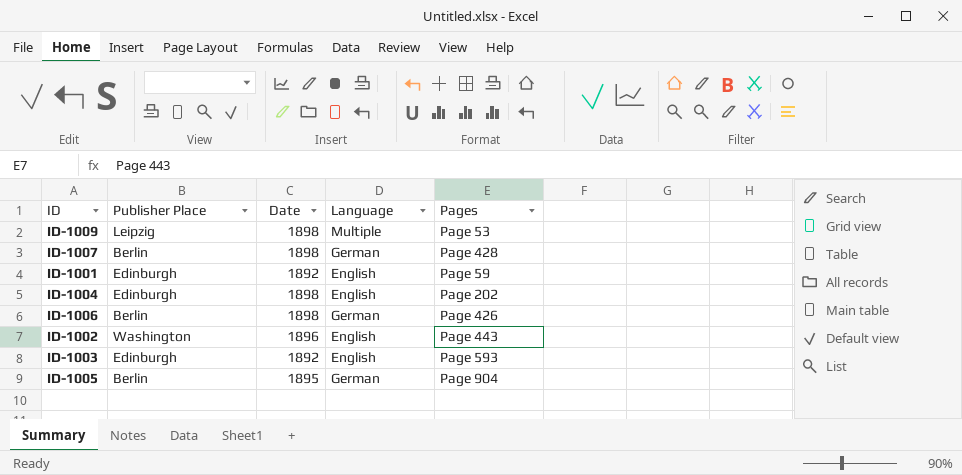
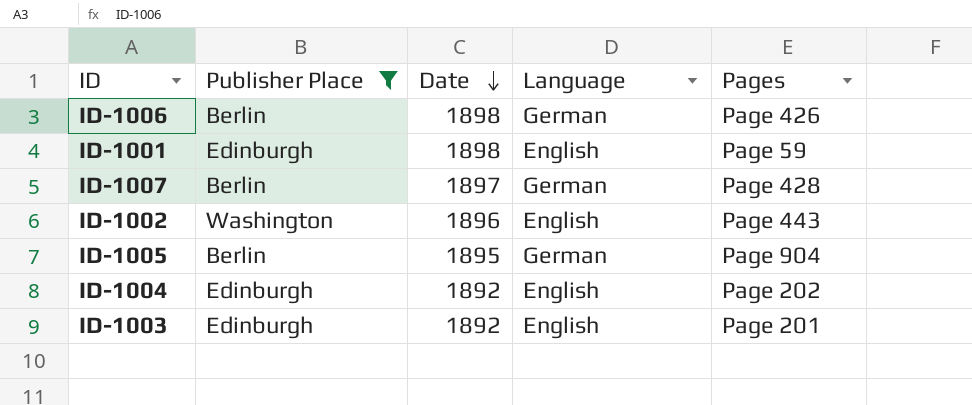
filter: none -> Publisher Place != Leipzig
row order: none -> Date descending
ID-1001 | Date: 1892 -> 1898
ID-1007 | Date: 1898 -> 1897
ID-1004 | Date: 1898 -> 1892
ID-1003 | Pages: Page 593 -> Page 201

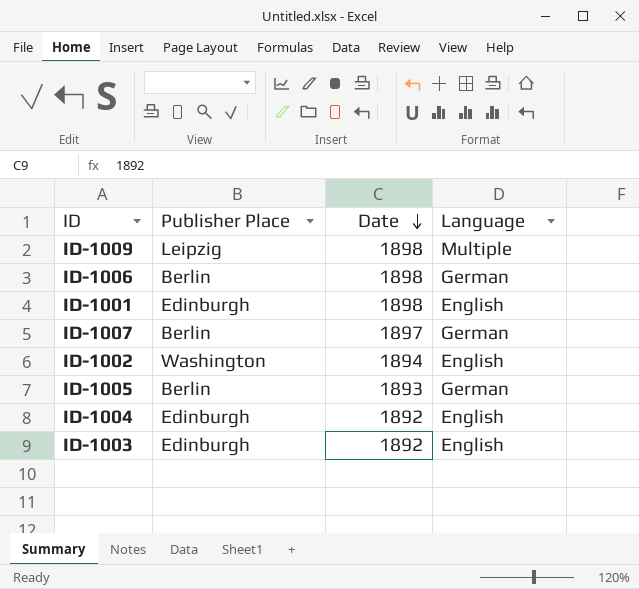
filter: Publisher Place != Leipzig -> none
column Pages | position: 5 -> none
ID-1002 | Date: 1896 -> 1894
ID-1005 | Date: 1895 -> 1893

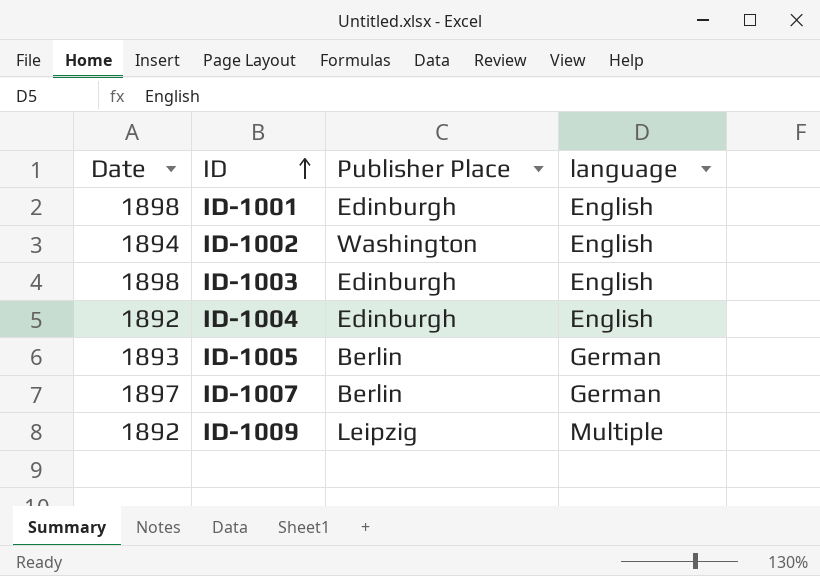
row order: Date descending -> ID ascending
column Date | position: 3 -> 1
column name: Language -> language
row ID-1006: Berlin | 1898 | German -> none
ID-1003 | Date: 1892 -> 1898
ID-1009 | Date: 1898 -> 1892

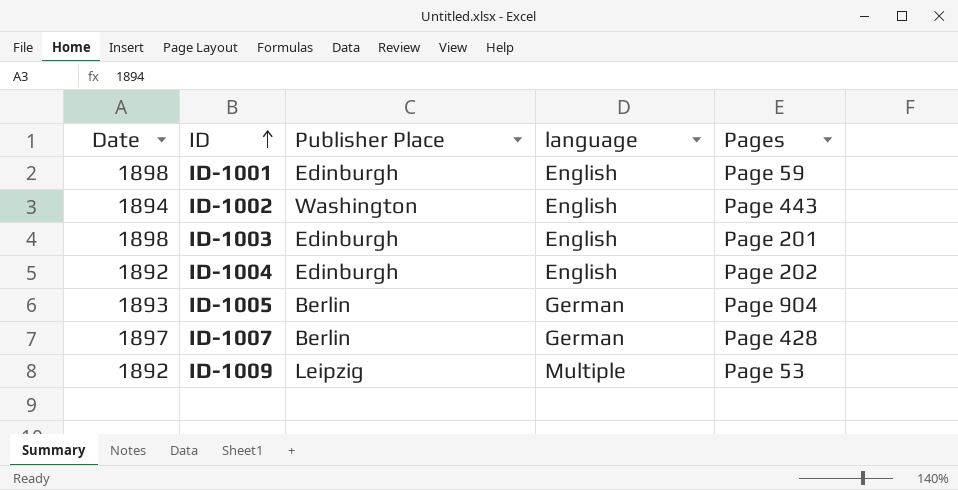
column Pages | position: none -> 5

